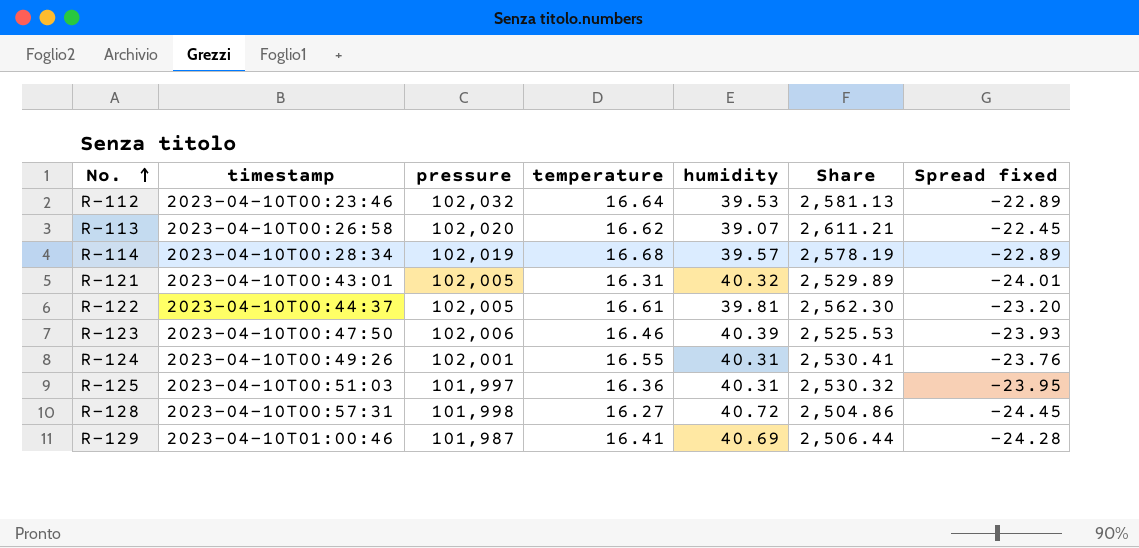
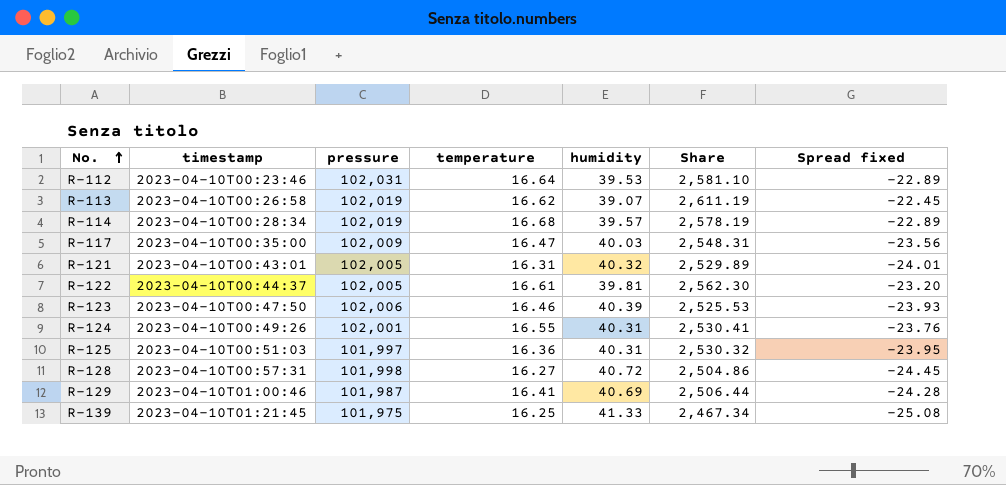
R-112 | pressure: 102,032 -> 102,031
R-112 | Share: 2,581.13 -> 2,581.10
R-113 | pressure: 102,020 -> 102,019
R-113 | Share: 2,611.21 -> 2,611.19
row R-117: none -> 2023-04-10T00:35:00 | 102,009 | 16.47 | 40.03 | 2,548.31 | -23.56
row R-139: none -> 2023-04-10T01:21:45 | 101,975 | 16.25 | 41.33 | 2,467.34 | -25.08

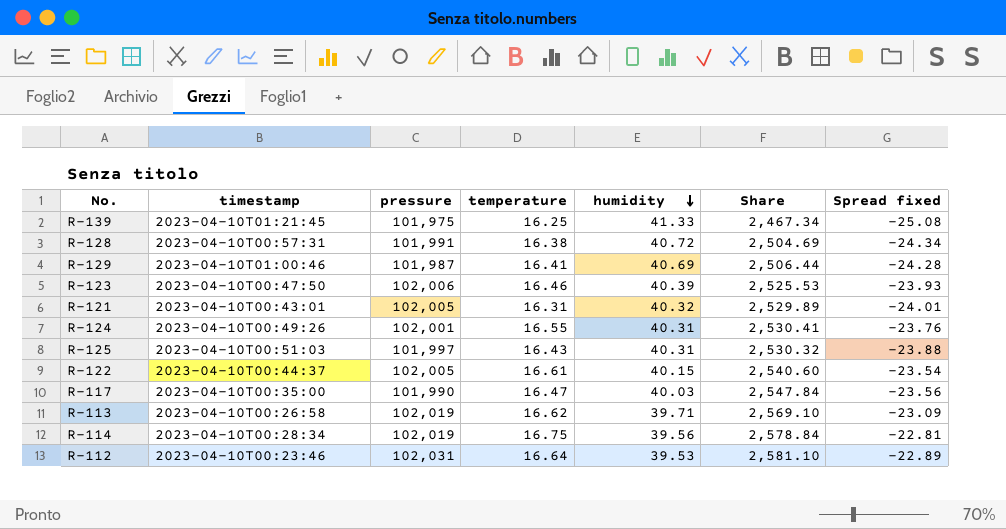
row order: No. ascending -> humidity descending
R-128 | pressure: 101,998 -> 101,991
R-128 | temperature: 16.27 -> 16.38
R-128 | Share: 2,504.86 -> 2,504.69
R-128 | Spread fixed: -24.45 -> -24.34
R-125 | temperature: 16.36 -> 16.43
R-125 | Spread fixed: -23.95 -> -23.88
R-122 | humidity: 39.81 -> 40.15
R-122 | Share: 2,562.30 -> 2,540.60
R-122 | Spread fixed: -23.20 -> -23.54
R-117 | pressure: 102,009 -> 101,990
R-117 | Share: 2,548.31 -> 2,547.84
R-113 | humidity: 39.07 -> 39.71
R-113 | Share: 2,611.19 -> 2,569.10
R-113 | Spread fixed: -22.45 -> -23.09
R-114 | temperature: 16.68 -> 16.75
R-114 | humidity: 39.57 -> 39.56
R-114 | Share: 2,578.19 -> 2,578.84
R-114 | Spread fixed: -22.89 -> -22.81

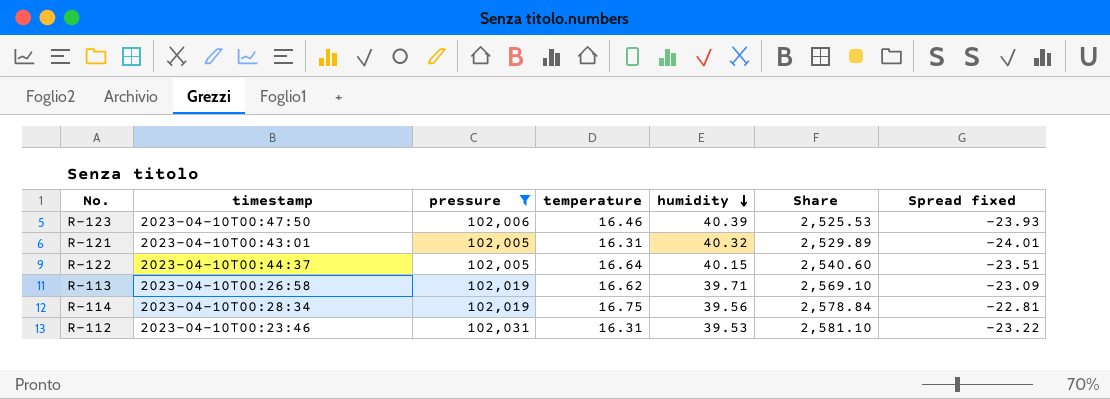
filter: none -> pressure >= 102,005
R-122 | temperature: 16.61 -> 16.64
R-122 | Spread fixed: -23.54 -> -23.51
R-112 | temperature: 16.64 -> 16.31
R-112 | Spread fixed: -22.89 -> -23.22

